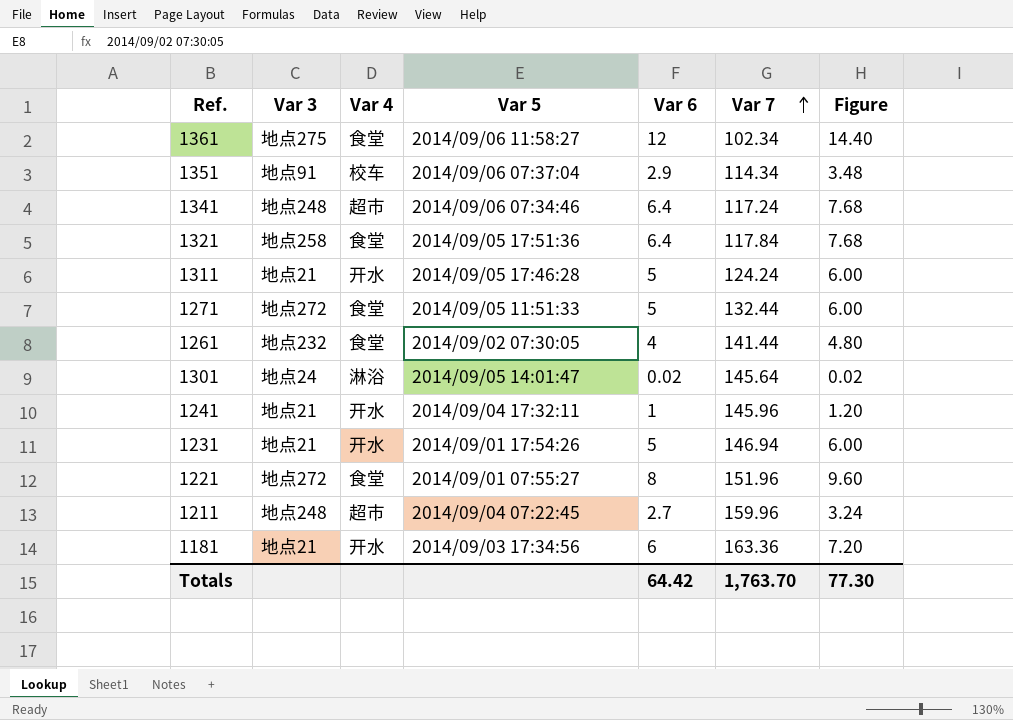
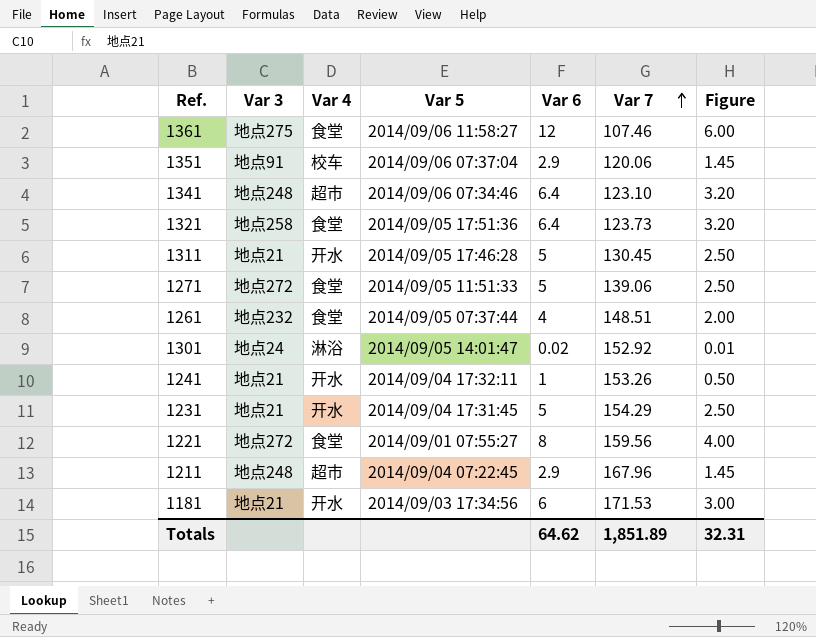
column Figure | formula: [Var 6] * 1.2 -> [Var 6] * 0.5
1361 | Var 7: 102.34 -> 107.46
1351 | Var 7: 114.34 -> 120.06
1341 | Var 7: 117.24 -> 123.10
1321 | Var 7: 117.84 -> 123.73
1311 | Var 7: 124.24 -> 130.45
1271 | Var 7: 132.44 -> 139.06
1261 | Var 5: 2014/09/02 07:30:05 -> 2014/09/05 07:37:44
1261 | Var 7: 141.44 -> 148.51
1301 | Var 7: 145.64 -> 152.92
1241 | Var 7: 145.96 -> 153.26
1231 | Var 5: 2014/09/01 17:54:26 -> 2014/09/04 17:31:45
1231 | Var 7: 146.94 -> 154.29
1221 | Var 7: 151.96 -> 159.56
1211 | Var 6: 2.7 -> 2.9
1211 | Var 7: 159.96 -> 167.96
1181 | Var 7: 163.36 -> 171.53
Totals | Var 6: 64.42 -> 64.62
Totals | Var 7: 1,763.70 -> 1,851.89
Totals | Figure: 77.30 -> 32.31

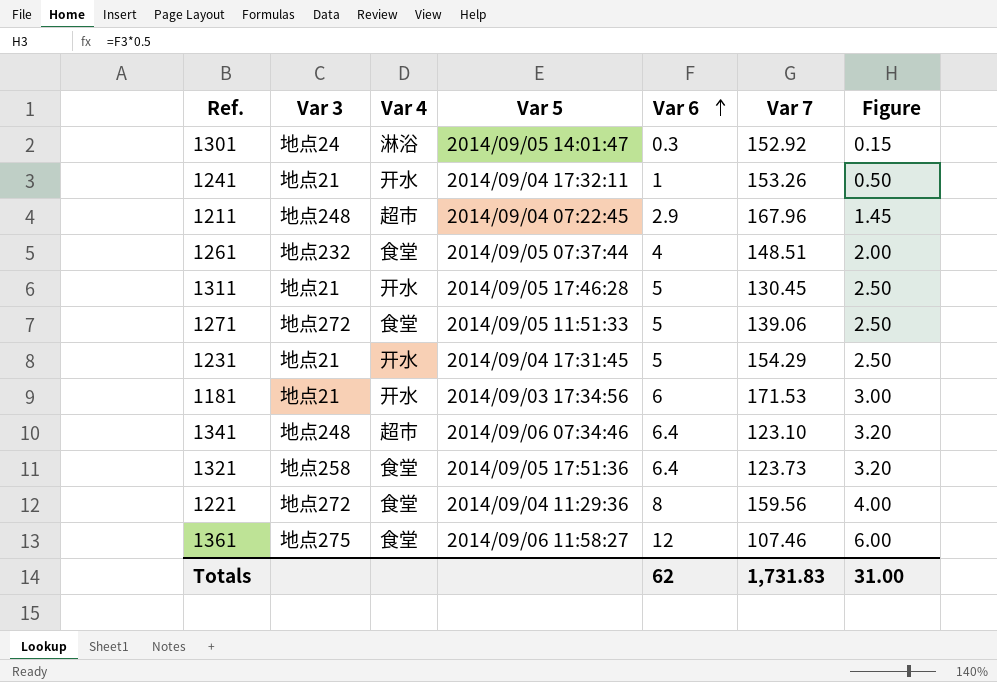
row order: Var 7 ascending -> Var 6 ascending
row 1351: 地点91 | 校车 | 2014/09/06 07:37:04 | 2.9 | 120.06 | 1.45 -> none
1301 | Var 6: 0.02 -> 0.3
1301 | Figure: 0.01 -> 0.15
1221 | Var 5: 2014/09/01 07:55:27 -> 2014/09/04 11:29:36
Totals | Var 6: 64.62 -> 62
Totals | Var 7: 1,851.89 -> 1,731.83
Totals | Figure: 32.31 -> 31.00

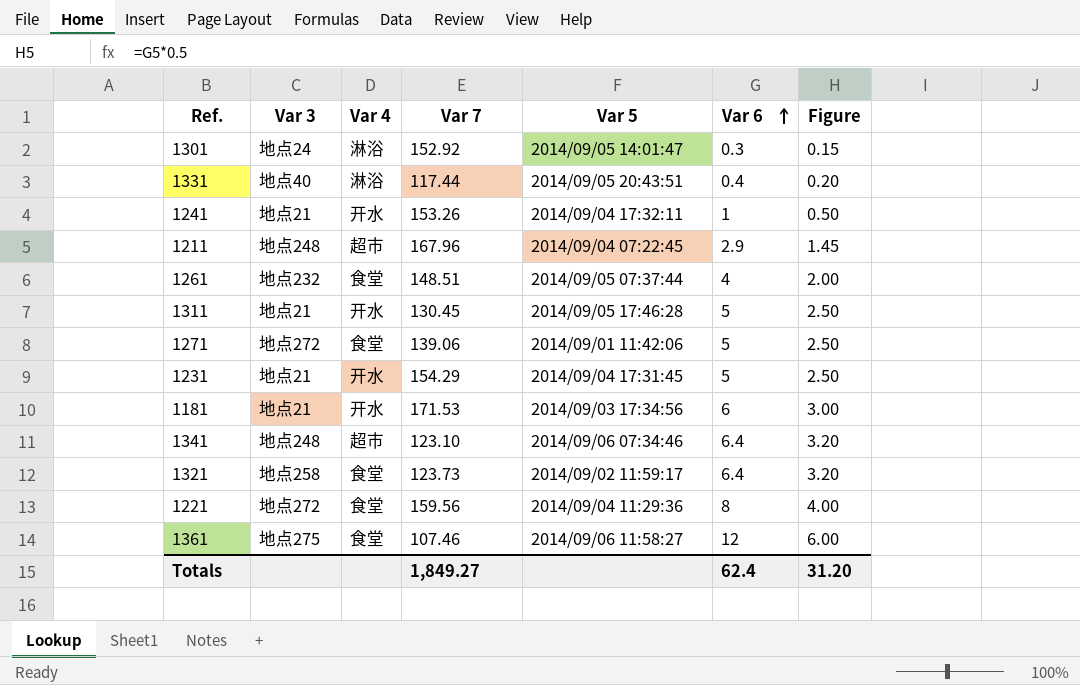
column Var 7 | position: 6 -> 4
row 1331: none -> 地点40 | 淋浴 | 117.44 | 2014/09/05 20:43:51 | 0.4 | 0.20
1271 | Var 5: 2014/09/05 11:51:33 -> 2014/09/01 11:42:06
1321 | Var 5: 2014/09/05 17:51:36 -> 2014/09/02 11:59:17
Totals | Var 7: 1,731.83 -> 1,849.27
Totals | Var 6: 62 -> 62.4
Totals | Figure: 31.00 -> 31.20

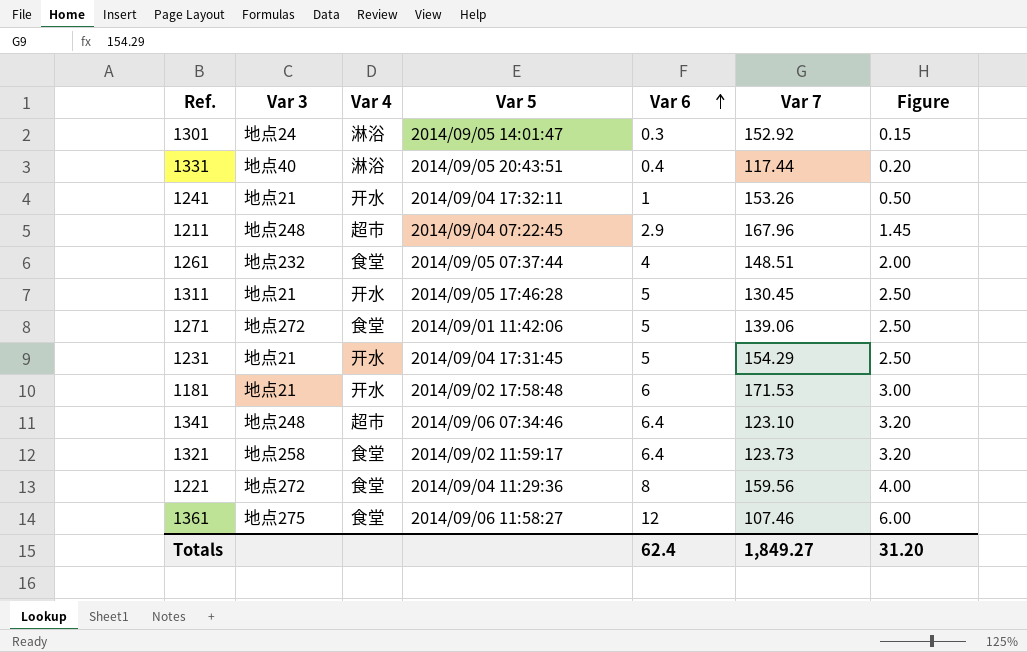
column Var 7 | position: 4 -> 6
1181 | Var 5: 2014/09/03 17:34:56 -> 2014/09/02 17:58:48

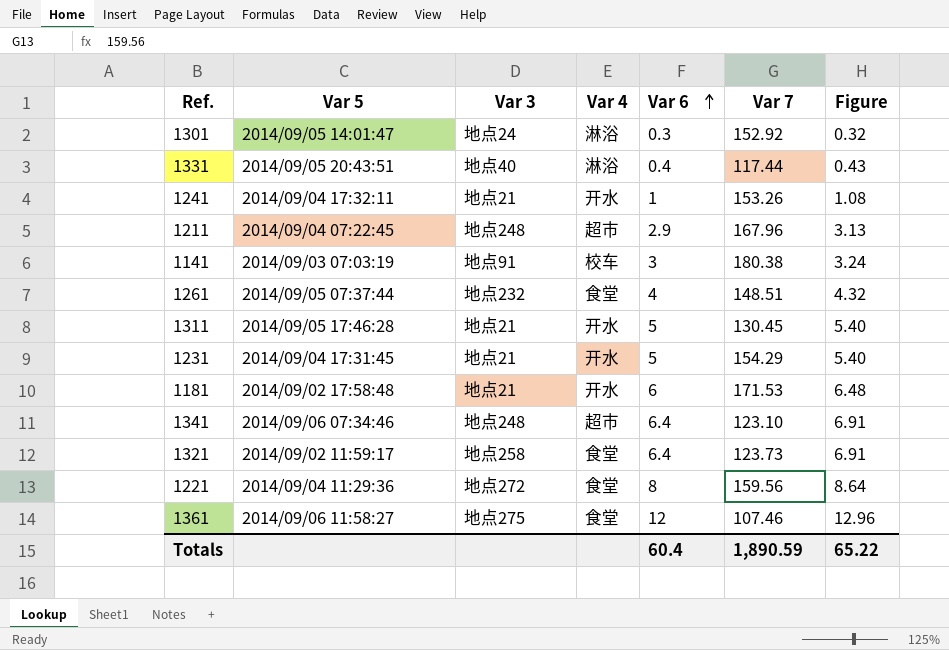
column Var 5 | position: 4 -> 2
column Figure | formula: [Var 6] * 0.5 -> [Var 6] * 1.08
row 1271: 地点272 | 食堂 | 2014/09/01 11:42:06 | 5 | 139.06 | 2.50 -> none
row 1141: none -> 2014/09/03 07:03:19 | 地点91 | 校车 | 3 | 180.38 | 3.24
Totals | Var 6: 62.4 -> 60.4
Totals | Var 7: 1,849.27 -> 1,890.59
Totals | Figure: 31.20 -> 65.22

